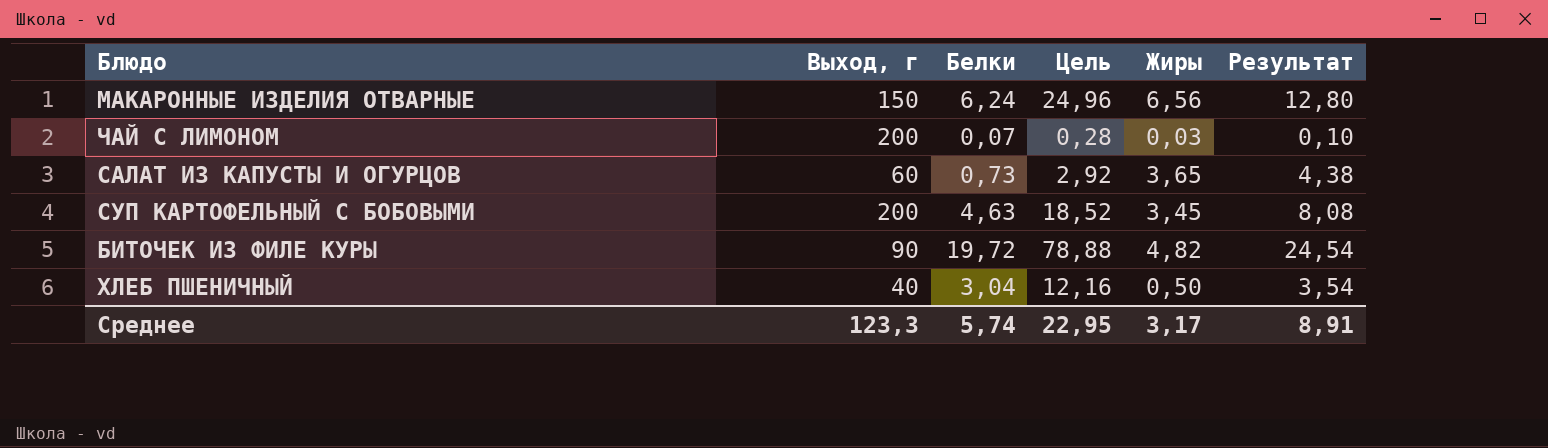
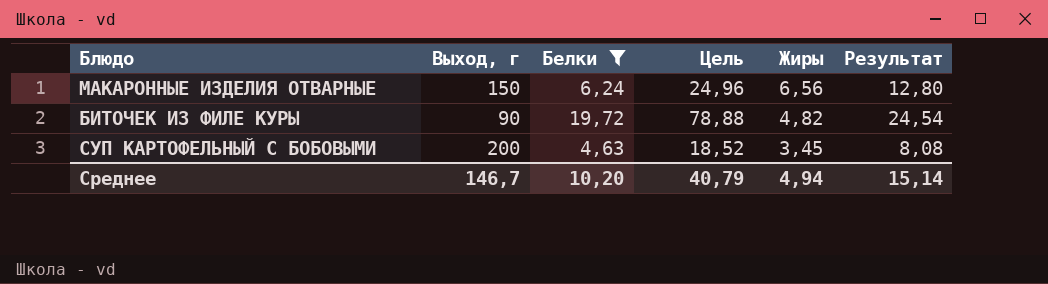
filter: none -> Белки >= 4,63
row order: none -> Жиры descending
Среднее | Выход, г: 123,3 -> 146,7
Среднее | Белки: 5,74 -> 10,20
Среднее | Цель: 22,95 -> 40,79
Среднее | Жиры: 3,17 -> 4,94
Среднее | Результат: 8,91 -> 15,14

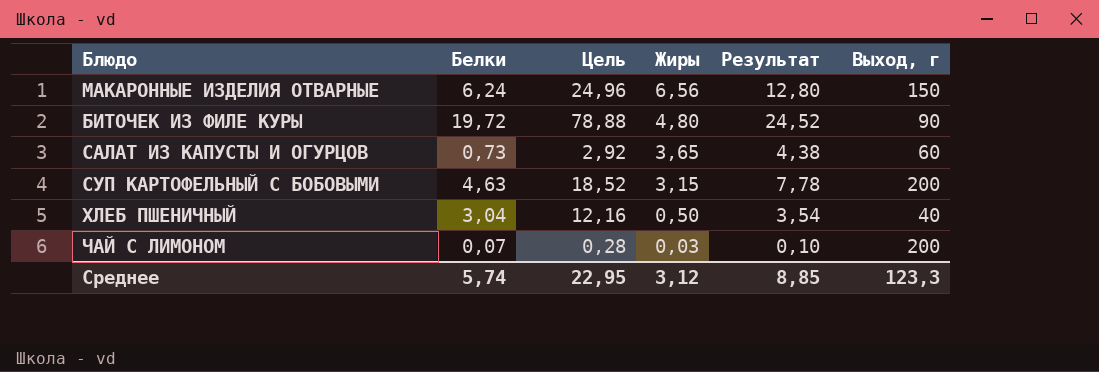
filter: Белки >= 4,63 -> none
column Выход, г | position: 2 -> 6
БИТОЧЕК ИЗ ФИЛЕ КУРЫ | Жиры: 4,82 -> 4,80
БИТОЧЕК ИЗ ФИЛЕ КУРЫ | Результат: 24,54 -> 24,52
СУП КАРТОФЕЛЬНЫЙ С БОБОВЫМИ | Жиры: 3,45 -> 3,15
СУП КАРТОФЕЛЬНЫЙ С БОБОВЫМИ | Результат: 8,08 -> 7,78
Среднее | Белки: 10,20 -> 5,74
Среднее | Цель: 40,79 -> 22,95
Среднее | Жиры: 4,94 -> 3,12
Среднее | Результат: 15,14 -> 8,85
Среднее | Выход, г: 146,7 -> 123,3

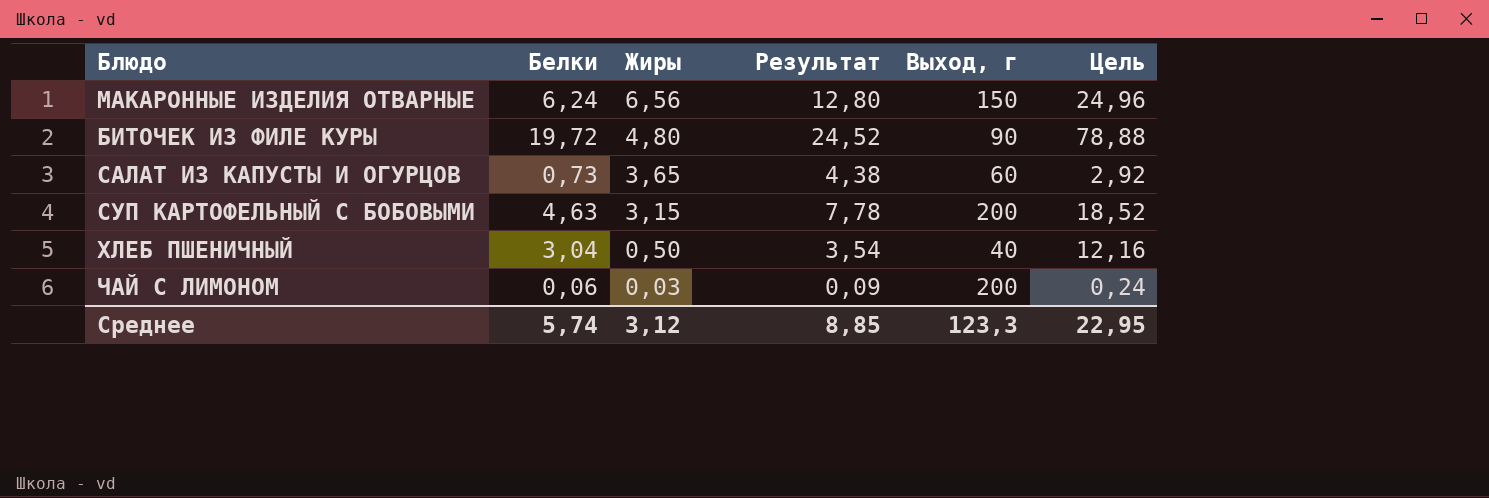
column Цель | position: 3 -> 6
ЧАЙ С ЛИМОНОМ | Белки: 0,07 -> 0,06
ЧАЙ С ЛИМОНОМ | Результат: 0,10 -> 0,09
ЧАЙ С ЛИМОНОМ | Цель: 0,28 -> 0,24

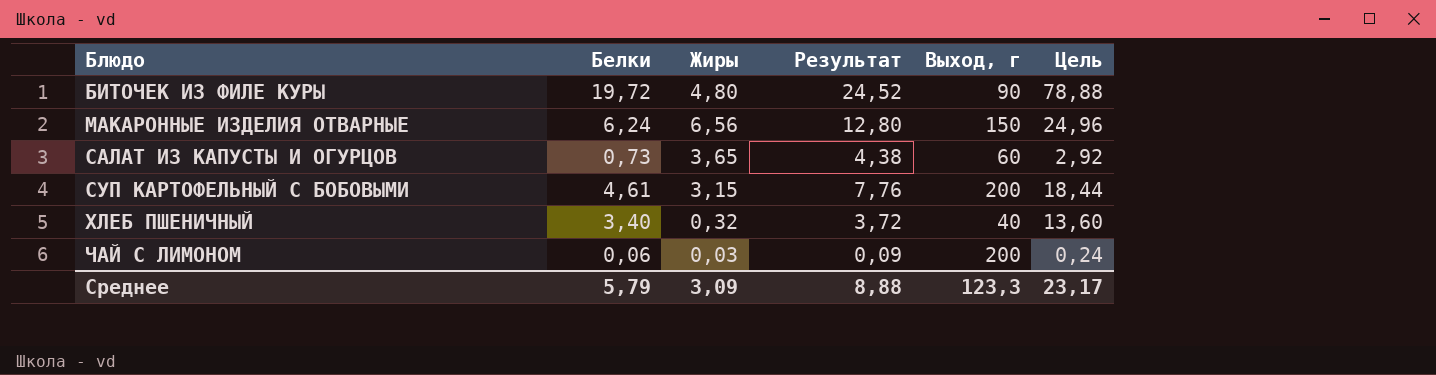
row order: Жиры descending -> Блюдо ascending
СУП КАРТОФЕЛЬНЫЙ С БОБОВЫМИ | Белки: 4,63 -> 4,61
СУП КАРТОФЕЛЬНЫЙ С БОБОВЫМИ | Результат: 7,78 -> 7,76
СУП КАРТОФЕЛЬНЫЙ С БОБОВЫМИ | Цель: 18,52 -> 18,44
ХЛЕБ ПШЕНИЧНЫЙ | Белки: 3,04 -> 3,40
ХЛЕБ ПШЕНИЧНЫЙ | Жиры: 0,50 -> 0,32
ХЛЕБ ПШЕНИЧНЫЙ | Результат: 3,54 -> 3,72
ХЛЕБ ПШЕНИЧНЫЙ | Цель: 12,16 -> 13,60
Среднее | Белки: 5,74 -> 5,79
Среднее | Жиры: 3,12 -> 3,09
Среднее | Результат: 8,85 -> 8,88
Среднее | Цель: 22,95 -> 23,17

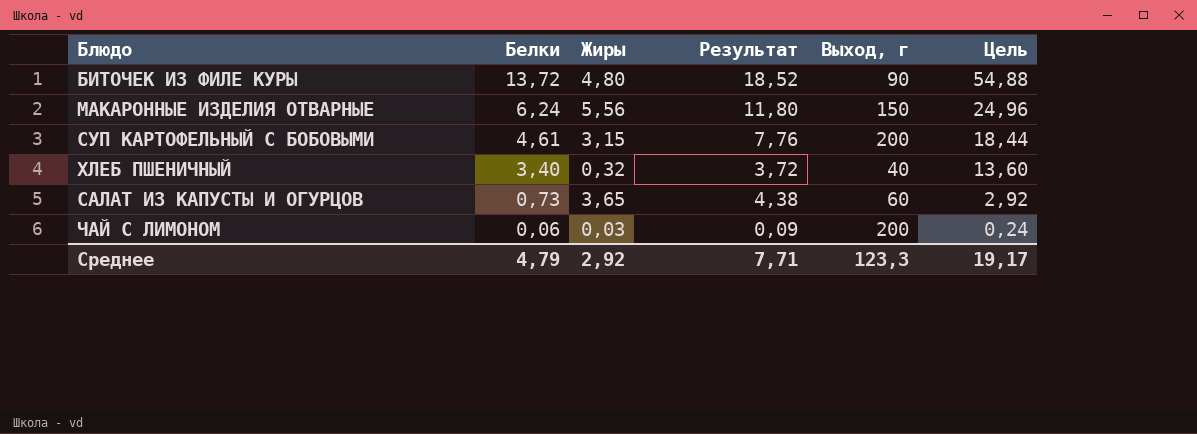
row order: Блюдо ascending -> Белки descending
БИТОЧЕК ИЗ ФИЛЕ КУРЫ | Белки: 19,72 -> 13,72
БИТОЧЕК ИЗ ФИЛЕ КУРЫ | Результат: 24,52 -> 18,52
БИТОЧЕК ИЗ ФИЛЕ КУРЫ | Цель: 78,88 -> 54,88
МАКАРОННЫЕ ИЗДЕЛИЯ ОТВАРНЫЕ | Жиры: 6,56 -> 5,56
МАКАРОННЫЕ ИЗДЕЛИЯ ОТВАРНЫЕ | Результат: 12,80 -> 11,80
Среднее | Белки: 5,79 -> 4,79
Среднее | Жиры: 3,09 -> 2,92
Среднее | Результат: 8,88 -> 7,71
Среднее | Цель: 23,17 -> 19,17

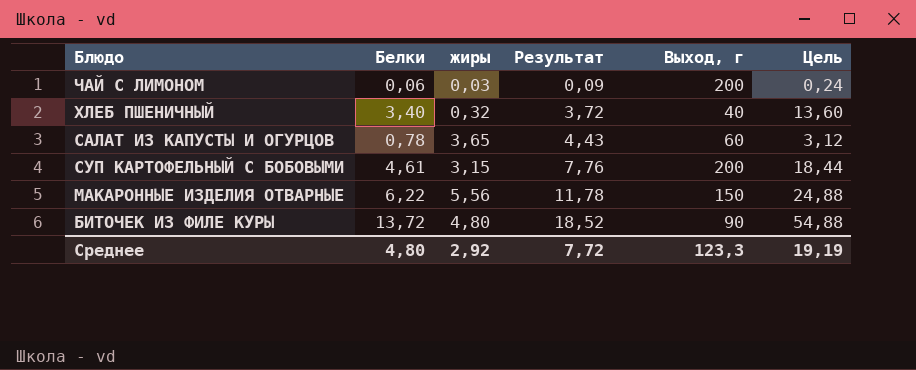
row order: Белки descending -> Результат ascending
column name: Жиры -> жиры
САЛАТ ИЗ КАПУСТЫ И ОГУРЦОВ | Белки: 0,73 -> 0,78
САЛАТ ИЗ КАПУСТЫ И ОГУРЦОВ | Результат: 4,38 -> 4,43
САЛАТ ИЗ КАПУСТЫ И ОГУРЦОВ | Цель: 2,92 -> 3,12
МАКАРОННЫЕ ИЗДЕЛИЯ ОТВАРНЫЕ | Белки: 6,24 -> 6,22
МАКАРОННЫЕ ИЗДЕЛИЯ ОТВАРНЫЕ | Результат: 11,80 -> 11,78
МАКАРОННЫЕ ИЗДЕЛИЯ ОТВАРНЫЕ | Цель: 24,96 -> 24,88
Среднее | Белки: 4,79 -> 4,80
Среднее | Результат: 7,71 -> 7,72
Среднее | Цель: 19,17 -> 19,19

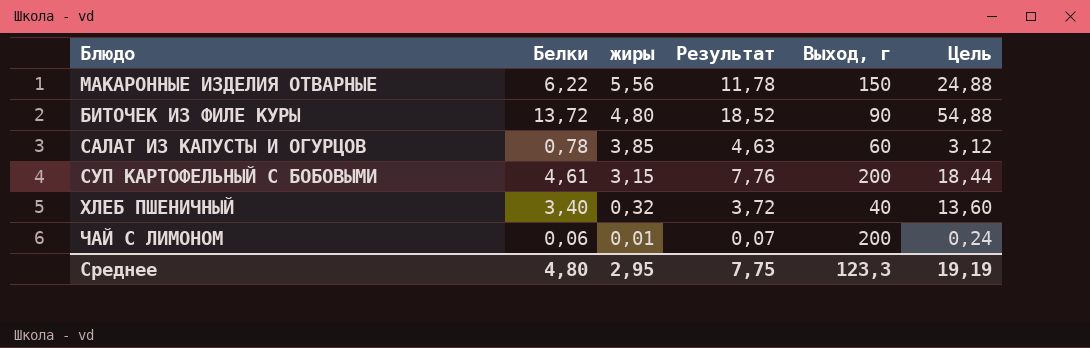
row order: Результат ascending -> жиры descending
САЛАТ ИЗ КАПУСТЫ И ОГУРЦОВ | жиры: 3,65 -> 3,85
САЛАТ ИЗ КАПУСТЫ И ОГУРЦОВ | Результат: 4,43 -> 4,63
ЧАЙ С ЛИМОНОМ | жиры: 0,03 -> 0,01
ЧАЙ С ЛИМОНОМ | Результат: 0,09 -> 0,07
Среднее | жиры: 2,92 -> 2,95
Среднее | Результат: 7,72 -> 7,75

